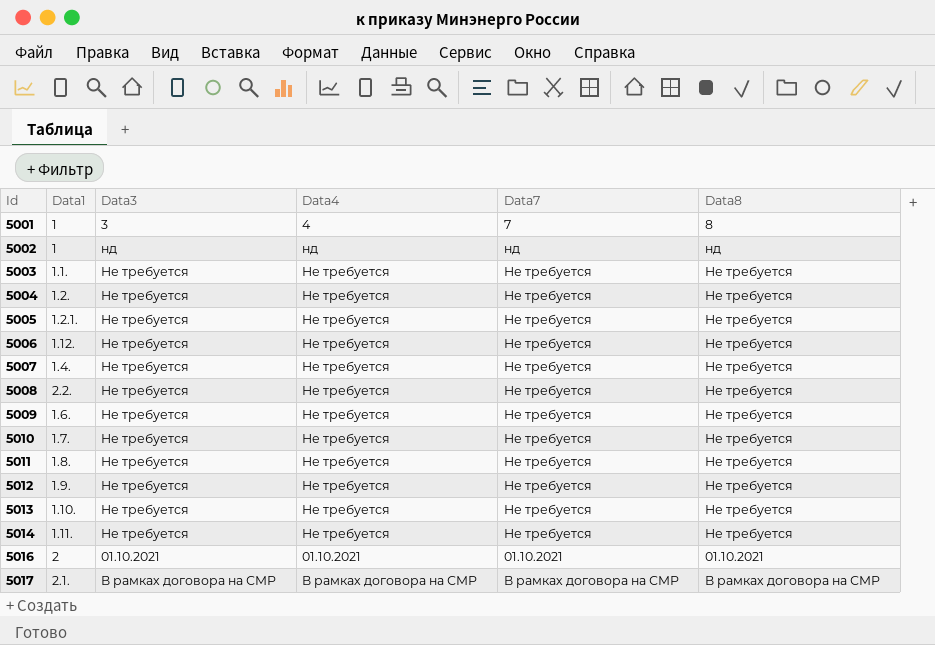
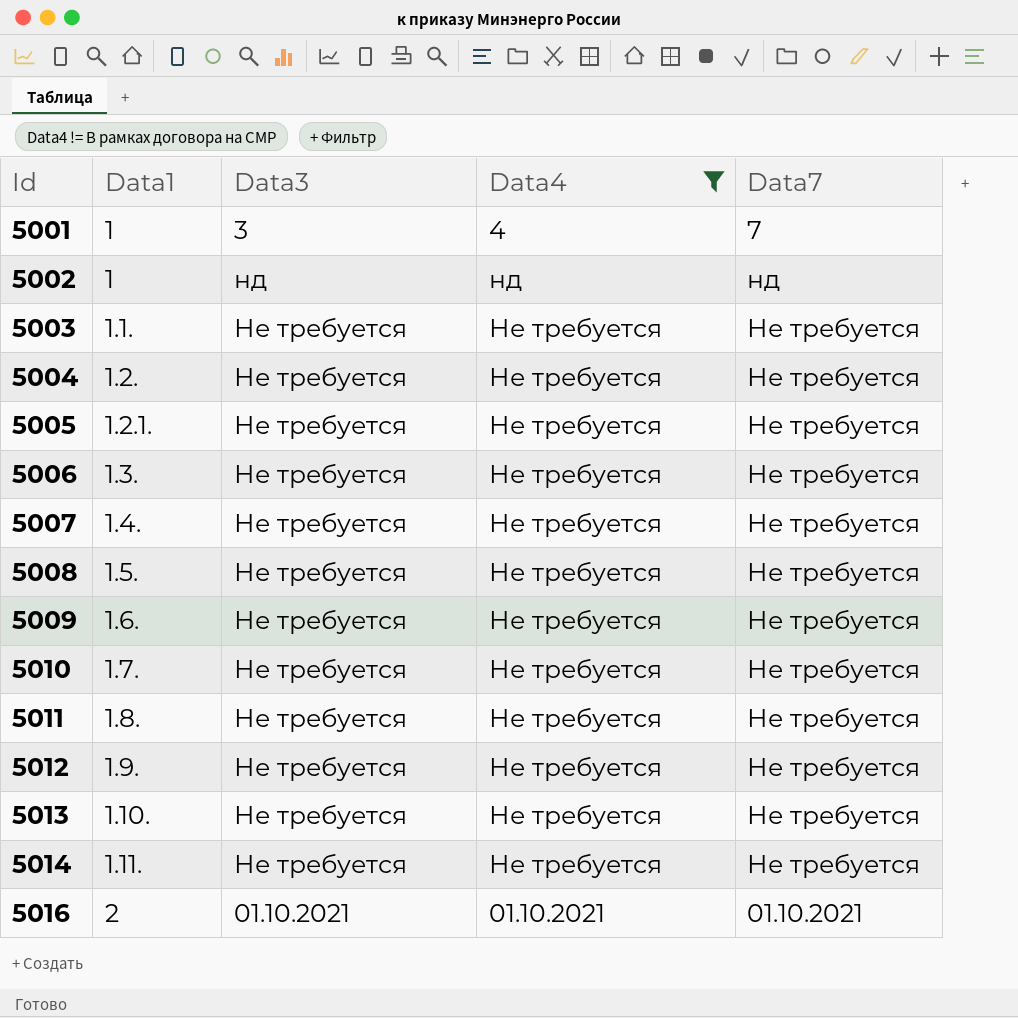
filter: none -> Data4 != В рамках договора на СМР
column Data8 | position: 6 -> none
5006 | Data1: 1.12. -> 1.3.
5008 | Data1: 2.2. -> 1.5.

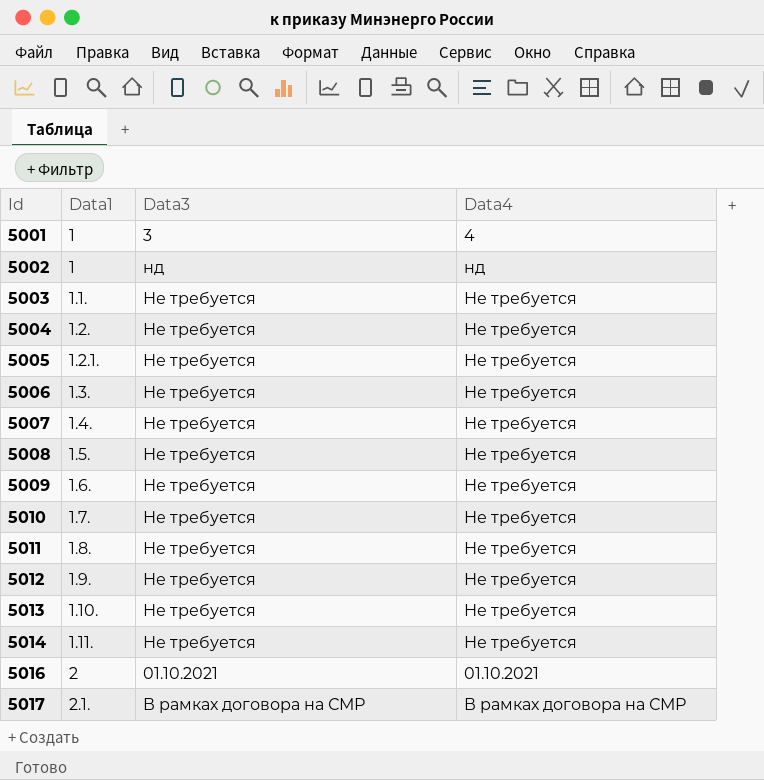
filter: Data4 != В рамках договора на СМР -> none
column Data7 | position: 5 -> none

